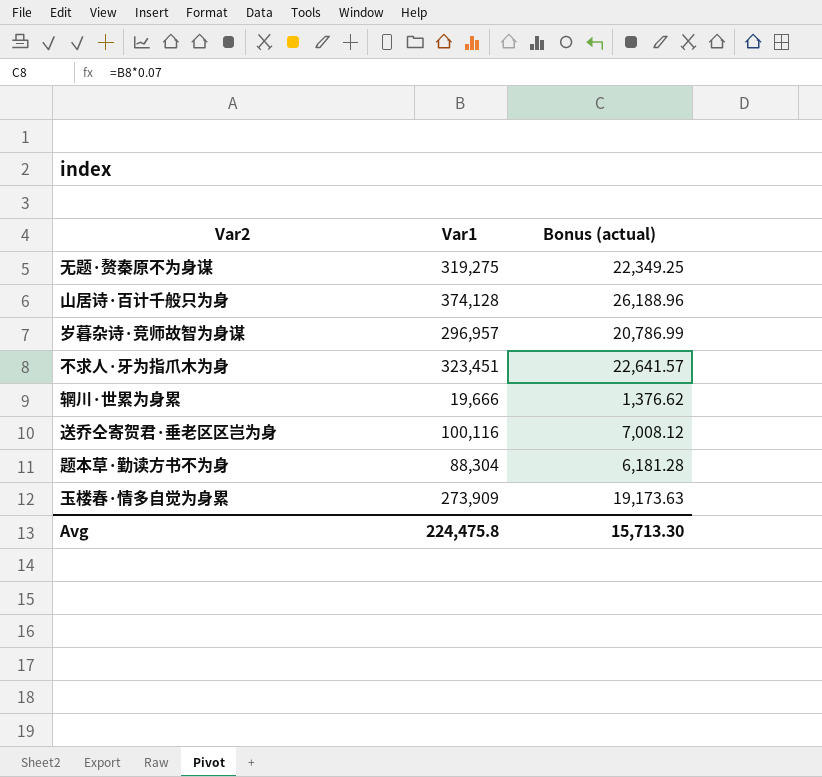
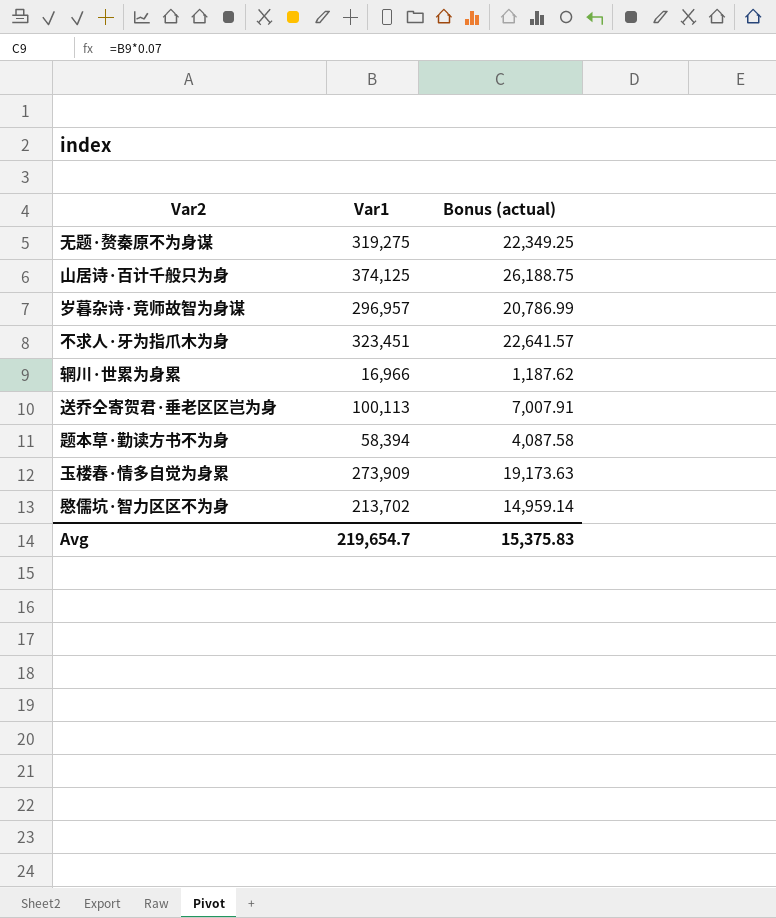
山居诗·百计千般只为身 | Var1: 374,128 -> 374,125
山居诗·百计千般只为身 | Bonus (actual): 26,188.96 -> 26,188.75
辋川·世累为身累 | Var1: 19,666 -> 16,966
辋川·世累为身累 | Bonus (actual): 1,376.62 -> 1,187.62
送乔仝寄贺君·垂老区区岂为身 | Var1: 100,116 -> 100,113
送乔仝寄贺君·垂老区区岂为身 | Bonus (actual): 7,008.12 -> 7,007.91
题本草·勤读方书不为身 | Var1: 88,304 -> 58,394
题本草·勤读方书不为身 | Bonus (actual): 6,181.28 -> 4,087.58
row 愍儒坑·智力区区不为身: none -> 213,702 | 14,959.14
Avg | Var1: 224,475.8 -> 219,654.7
Avg | Bonus (actual): 15,713.30 -> 15,375.83

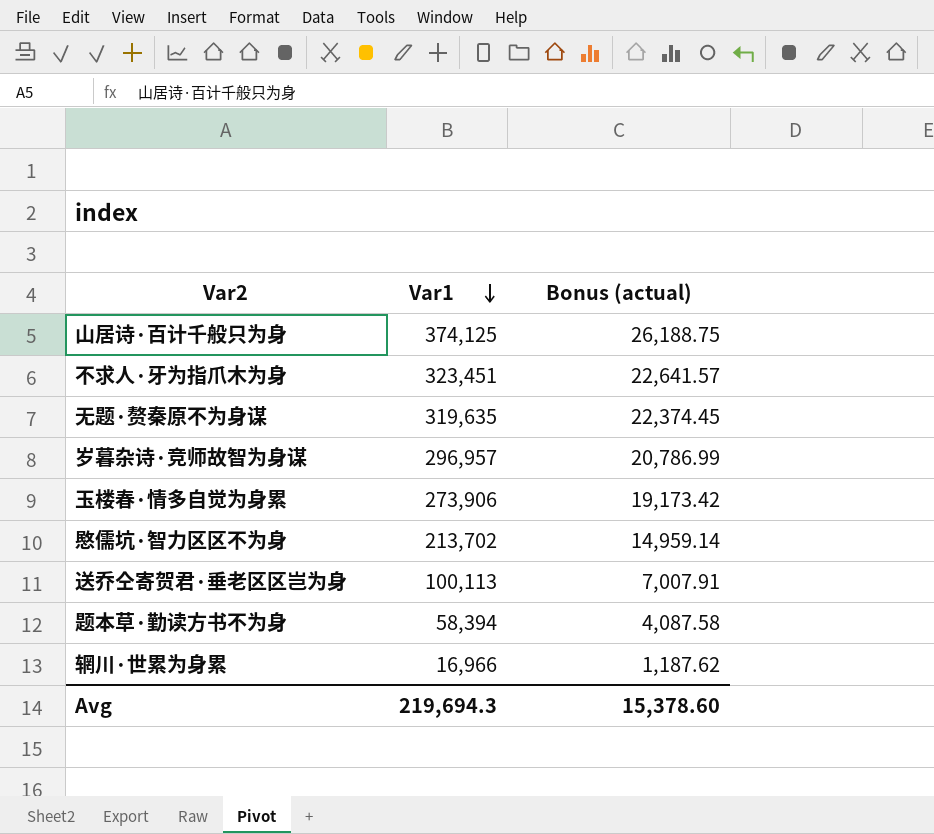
row order: none -> Var1 descending
无题·赘秦原不为身谋 | Var1: 319,275 -> 319,635
无题·赘秦原不为身谋 | Bonus (actual): 22,349.25 -> 22,374.45
玉楼春·情多自觉为身累 | Var1: 273,909 -> 273,906
玉楼春·情多自觉为身累 | Bonus (actual): 19,173.63 -> 19,173.42
Avg | Var1: 219,654.7 -> 219,694.3
Avg | Bonus (actual): 15,375.83 -> 15,378.60

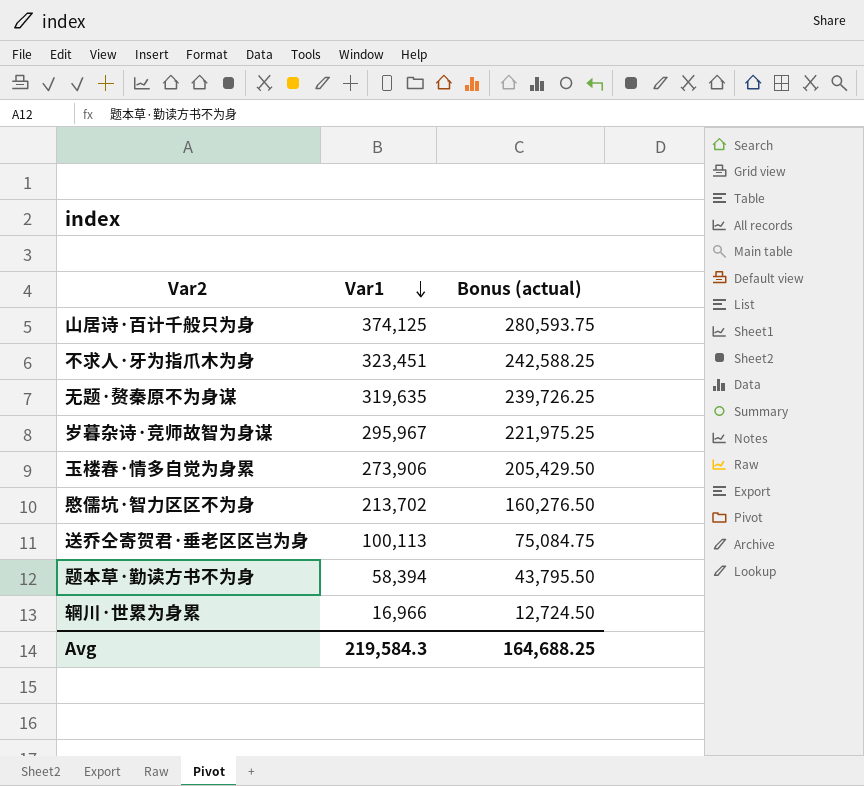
column Bonus (actual) | formula: [Var1] * 0.07 -> [Var1] * 0.75
岁暮杂诗·竞师故智为身谋 | Var1: 296,957 -> 295,967
Avg | Var1: 219,694.3 -> 219,584.3
Avg | Bonus (actual): 15,378.60 -> 164,688.25

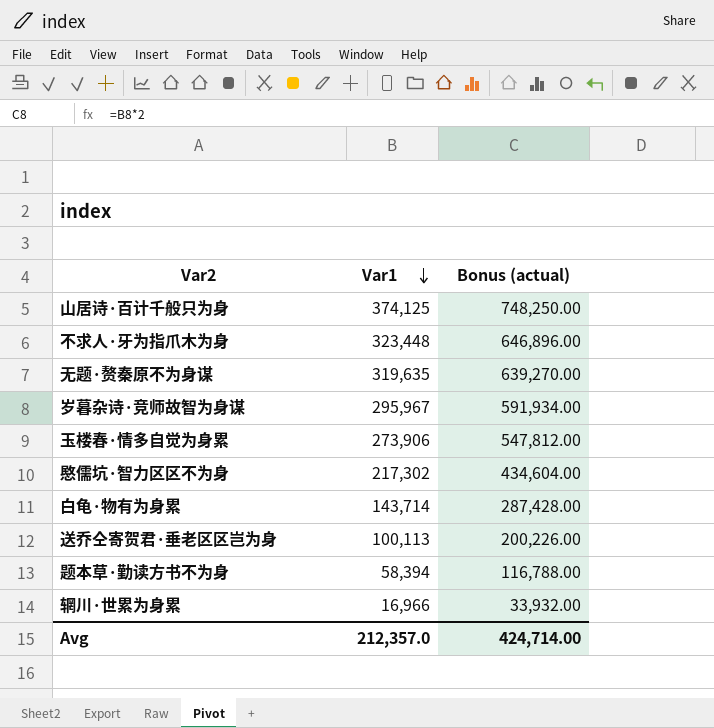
column Bonus (actual) | formula: [Var1] * 0.75 -> [Var1] * 2
不求人·牙为指爪木为身 | Var1: 323,451 -> 323,448
愍儒坑·智力区区不为身 | Var1: 213,702 -> 217,302
row 白龟·物有为身累: none -> 143,714 | 287,428.00
Avg | Var1: 219,584.3 -> 212,357.0
Avg | Bonus (actual): 164,688.25 -> 424,714.00

